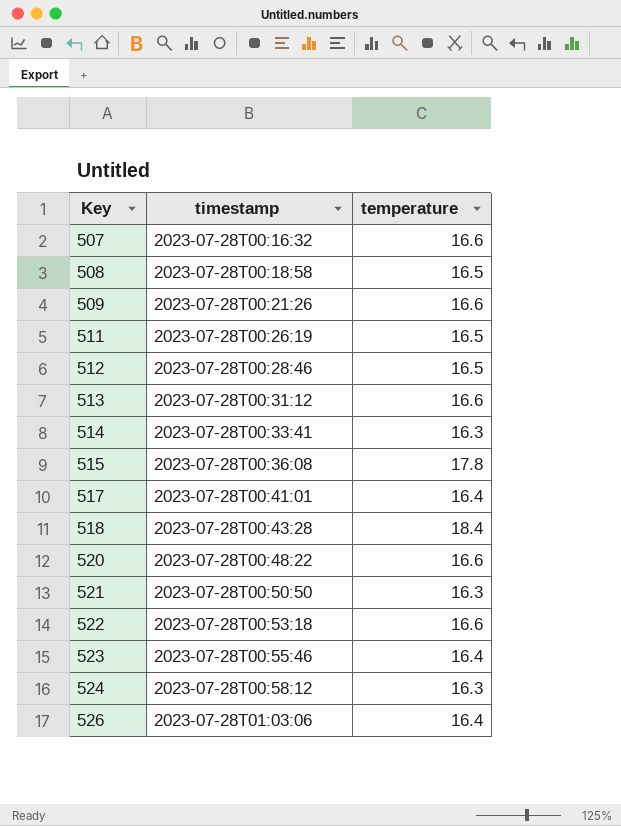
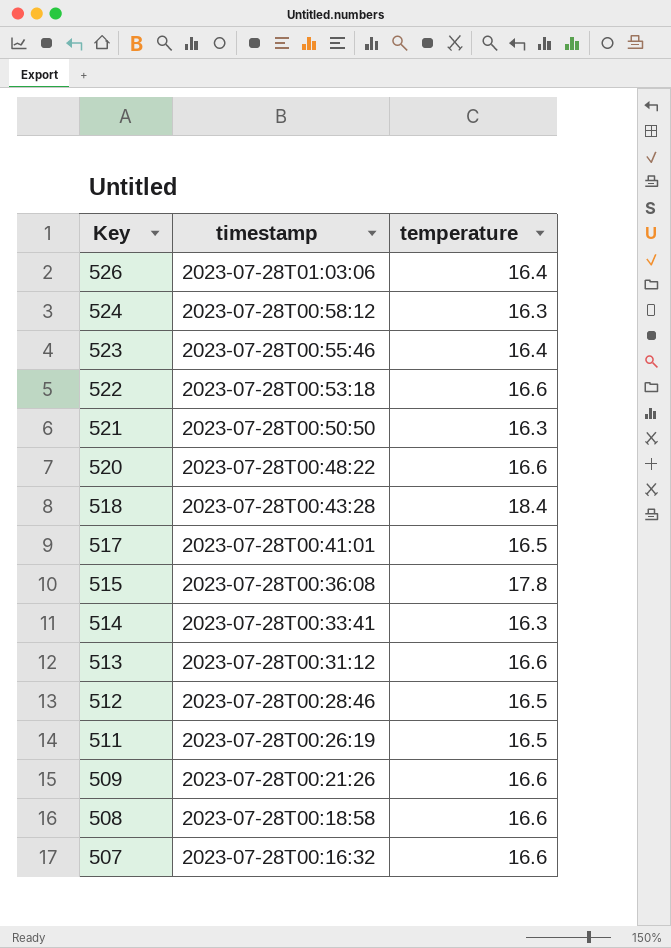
row order: Key ascending -> Key descending
517 | temperature: 16.4 -> 16.5
508 | temperature: 16.5 -> 16.6

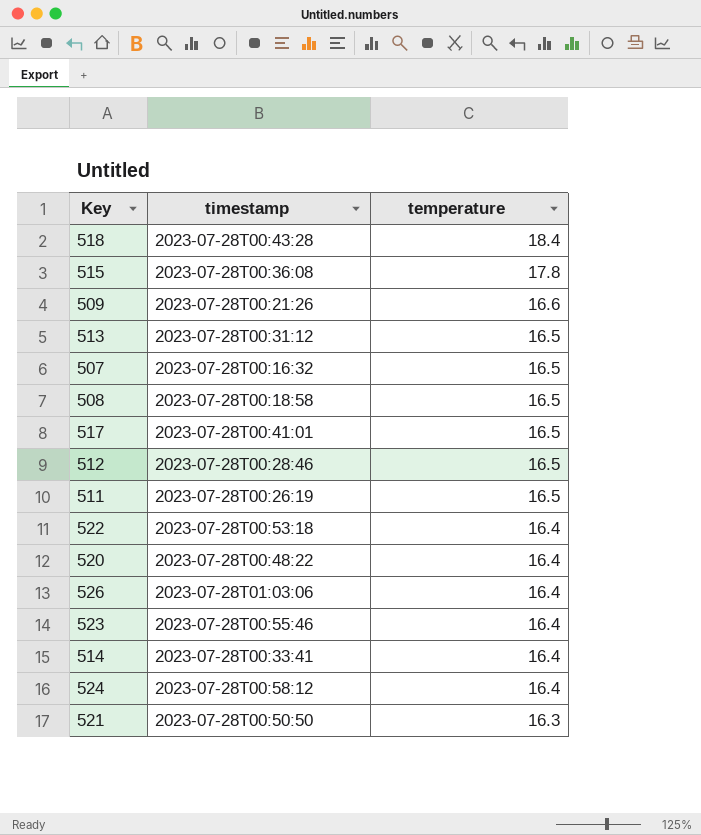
row order: Key descending -> temperature descending
513 | temperature: 16.6 -> 16.5
507 | temperature: 16.6 -> 16.5
508 | temperature: 16.6 -> 16.5
522 | temperature: 16.6 -> 16.4
520 | temperature: 16.6 -> 16.4
514 | temperature: 16.3 -> 16.4
524 | temperature: 16.3 -> 16.4

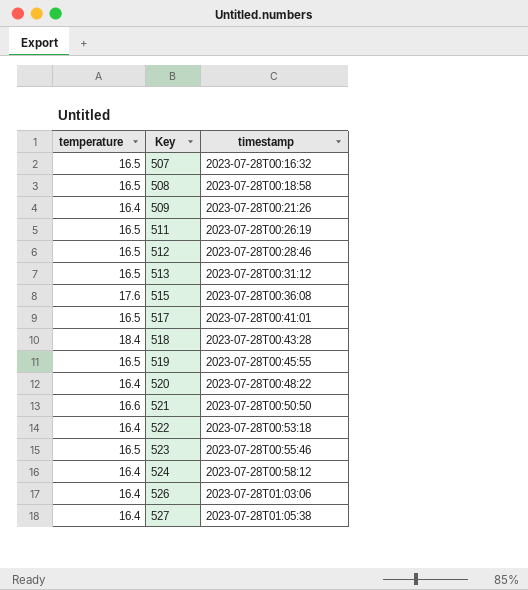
row order: temperature descending -> Key ascending
column temperature | position: 3 -> 1
row 514: 2023-07-28T00:33:41 | 16.4 -> none
509 | temperature: 16.6 -> 16.4
515 | temperature: 17.8 -> 17.6
row 519: none -> 16.5 | 2023-07-28T00:45:55
521 | temperature: 16.3 -> 16.6
523 | temperature: 16.4 -> 16.5
row 527: none -> 16.4 | 2023-07-28T01:05:38

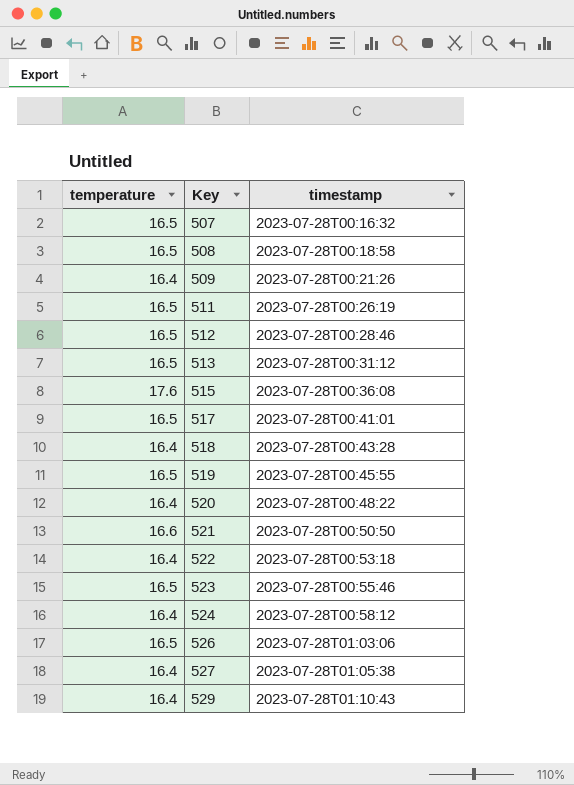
518 | temperature: 18.4 -> 16.4
526 | temperature: 16.4 -> 16.5
row 529: none -> 16.4 | 2023-07-28T01:10:43

